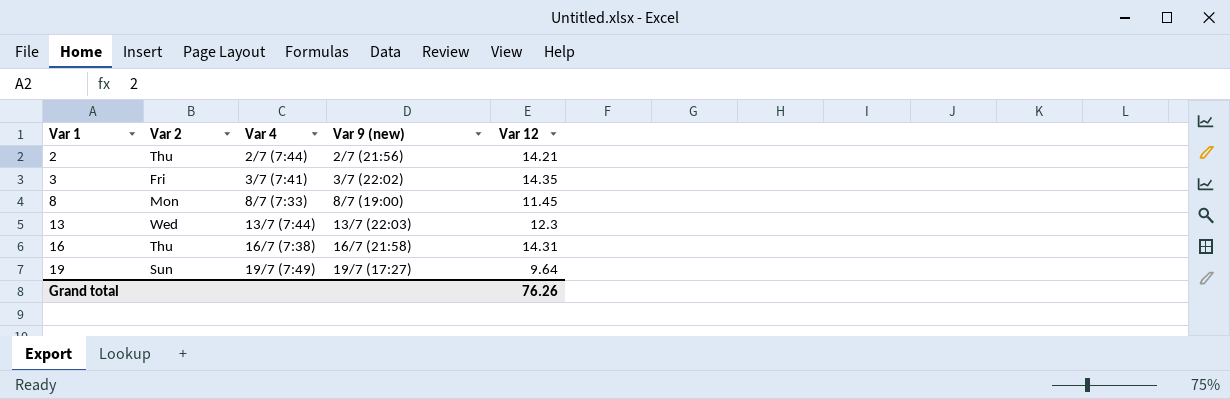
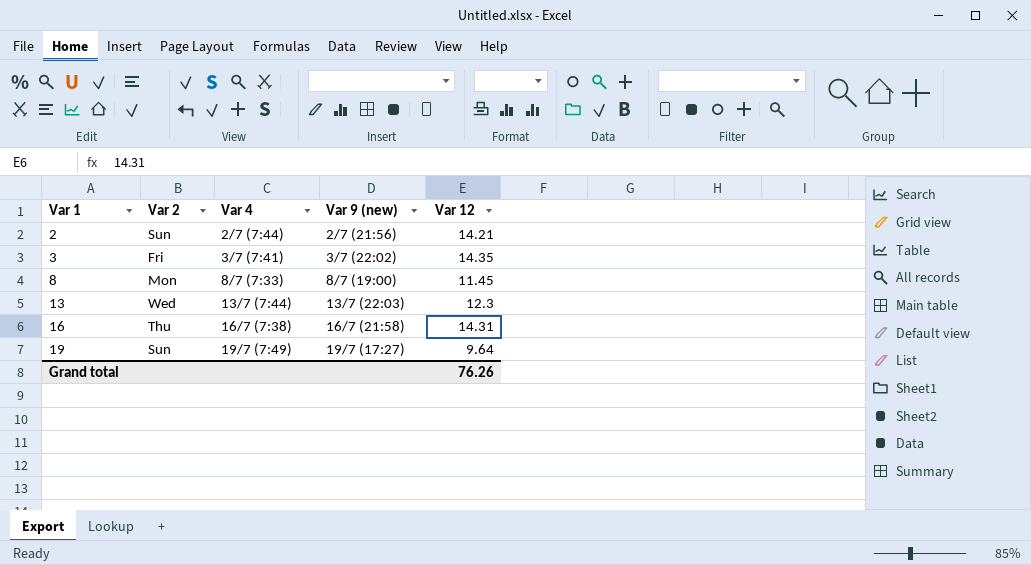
2 | Var 2: Thu -> Sun

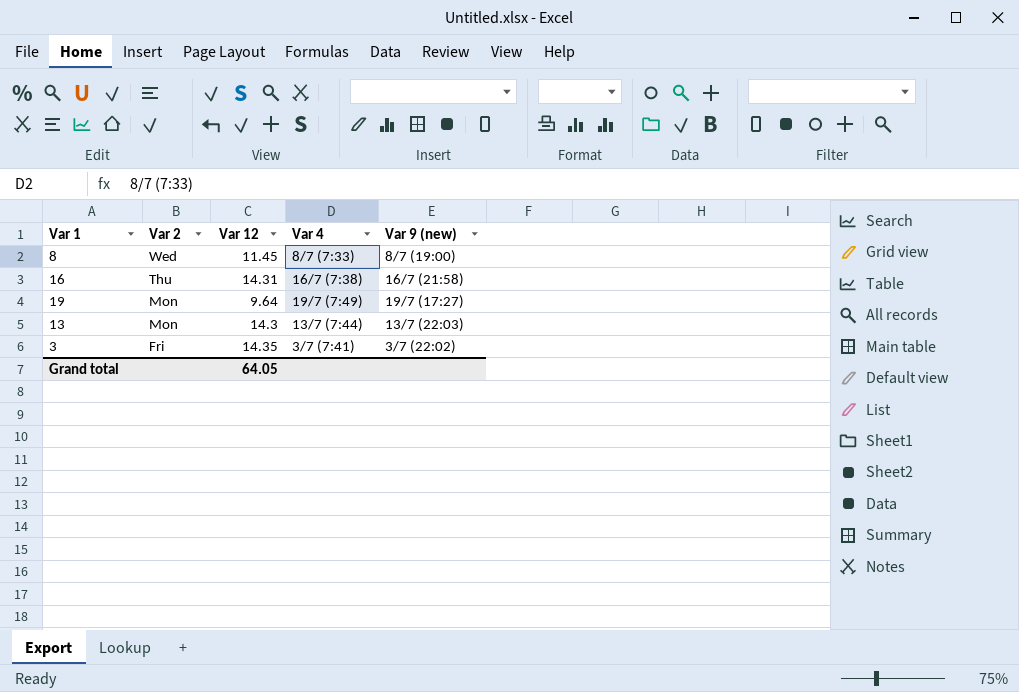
row order: Var 1 ascending -> Var 2 descending
column Var 12 | position: 5 -> 3
row 2: Sun | 2/7 (7:44) | 2/7 (21:56) | 14.21 -> none
8 | Var 2: Mon -> Wed
19 | Var 2: Sun -> Mon
13 | Var 2: Wed -> Mon
13 | Var 12: 12.3 -> 14.3
Grand total | Var 12: 76.26 -> 64.05

